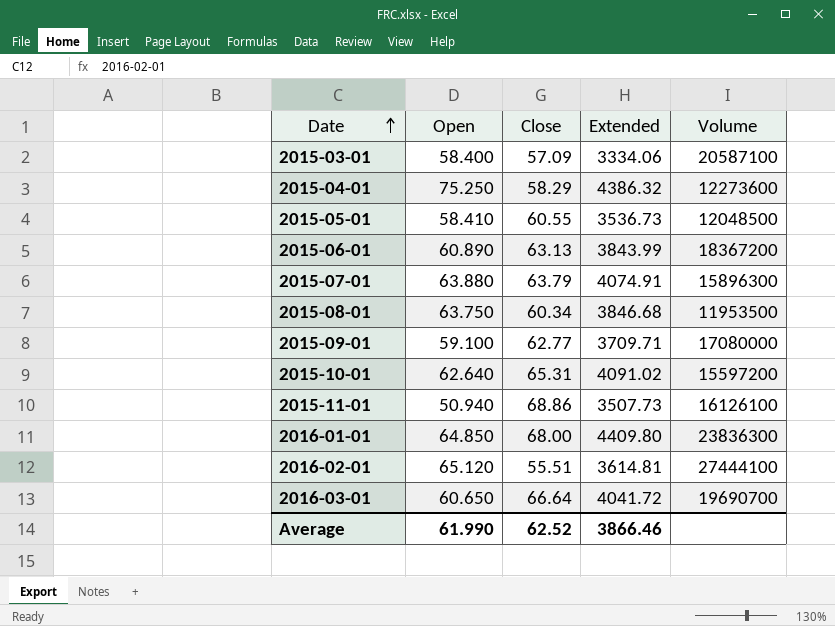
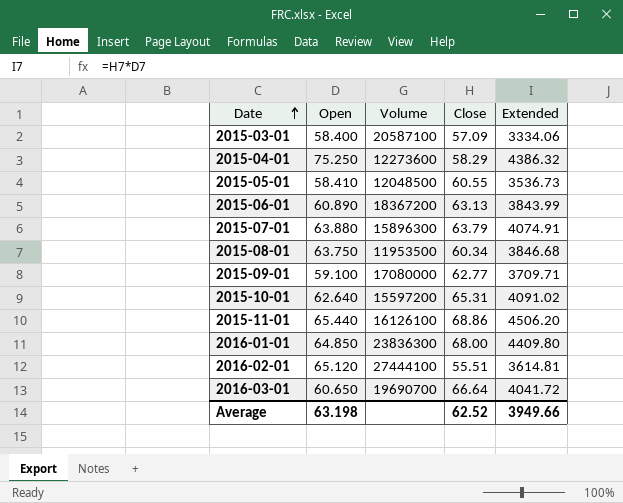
column Volume | position: 5 -> 3
2015-11-01 | Open: 50.940 -> 65.440
2015-11-01 | Extended: 3507.73 -> 4506.20
Average | Open: 61.990 -> 63.198
Average | Extended: 3866.46 -> 3949.66

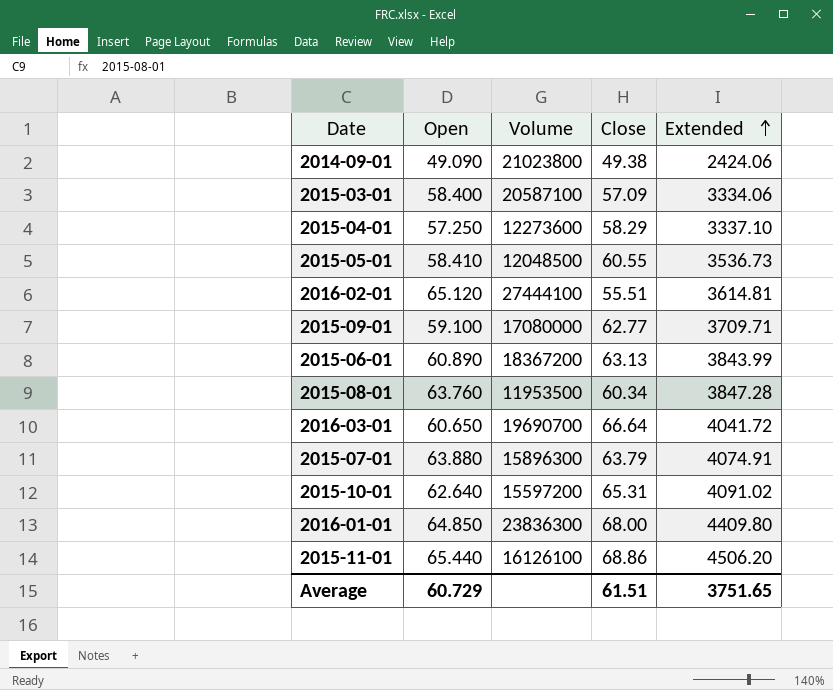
row order: Date ascending -> Extended ascending
row 2014-09-01: none -> 49.090 | 21023800 | 49.38 | 2424.06
2015-04-01 | Open: 75.250 -> 57.250
2015-04-01 | Extended: 4386.32 -> 3337.10
2015-08-01 | Open: 63.750 -> 63.760
2015-08-01 | Extended: 3846.68 -> 3847.28
Average | Open: 63.198 -> 60.729
Average | Close: 62.52 -> 61.51
Average | Extended: 3949.66 -> 3751.65

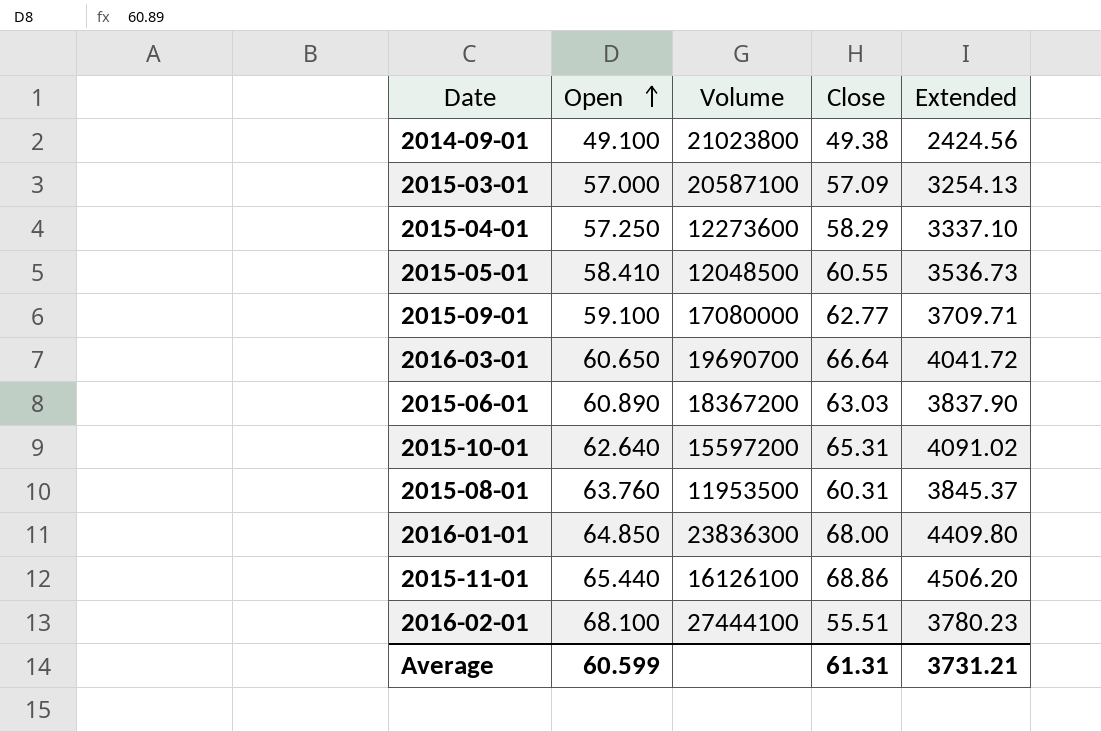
row order: Extended ascending -> Open ascending
row 2015-07-01: 63.880 | 15896300 | 63.79 | 4074.91 -> none
2014-09-01 | Open: 49.090 -> 49.100
2014-09-01 | Extended: 2424.06 -> 2424.56
2015-03-01 | Open: 58.400 -> 57.000
2015-03-01 | Extended: 3334.06 -> 3254.13
2015-06-01 | Close: 63.13 -> 63.03
2015-06-01 | Extended: 3843.99 -> 3837.90
2015-08-01 | Close: 60.34 -> 60.31
2015-08-01 | Extended: 3847.28 -> 3845.37
2016-02-01 | Open: 65.120 -> 68.100
2016-02-01 | Extended: 3614.81 -> 3780.23
Average | Open: 60.729 -> 60.599
Average | Close: 61.51 -> 61.31
Average | Extended: 3751.65 -> 3731.21

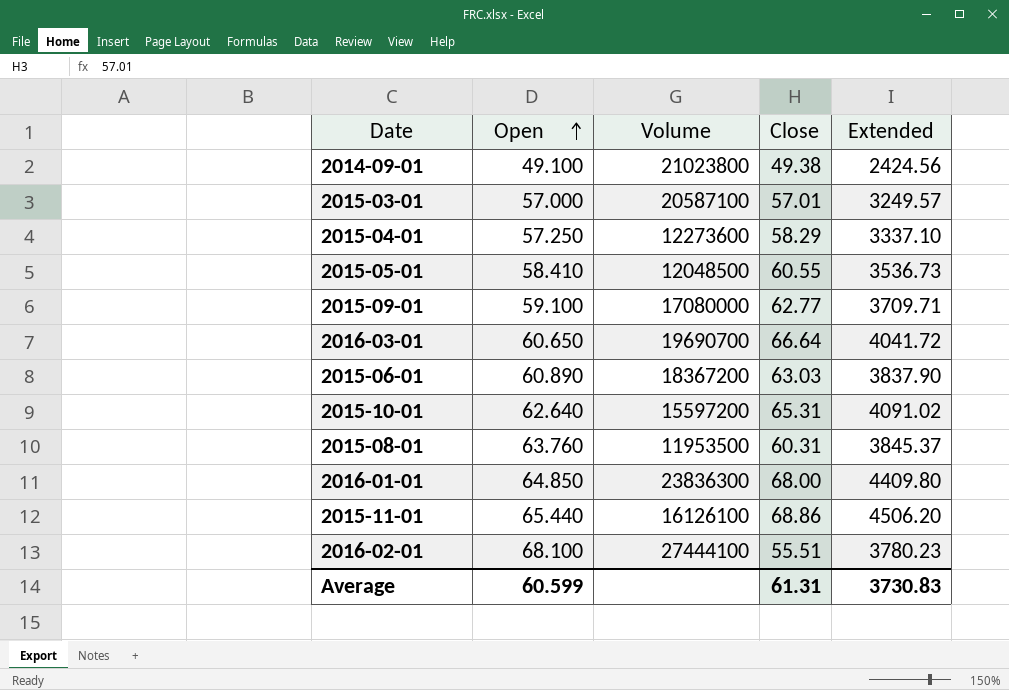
2015-03-01 | Close: 57.09 -> 57.01
2015-03-01 | Extended: 3254.13 -> 3249.57
Average | Extended: 3731.21 -> 3730.83

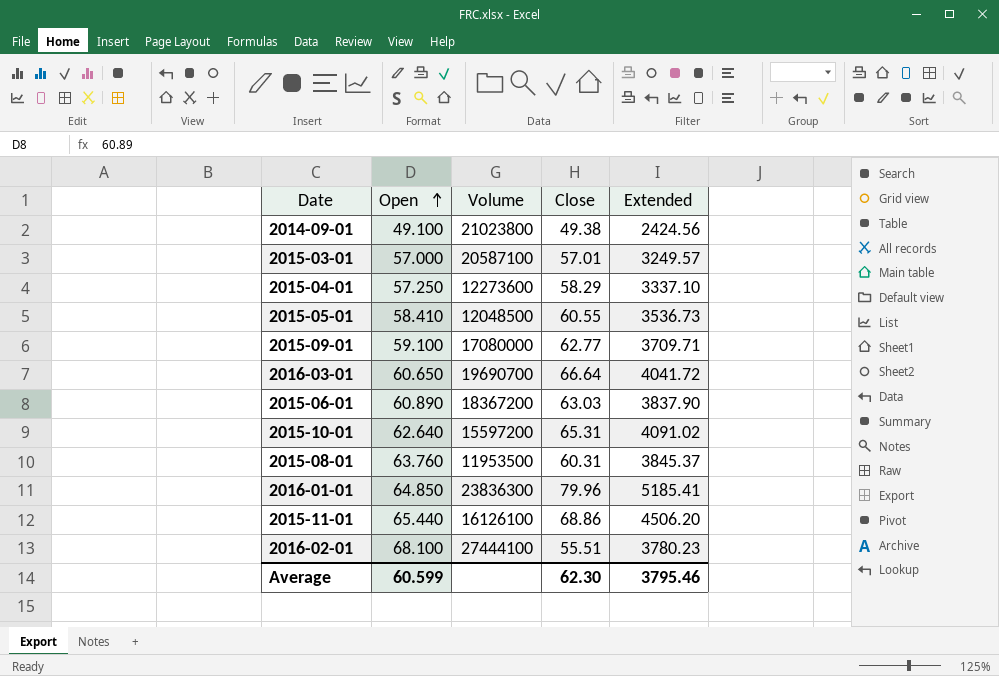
2016-01-01 | Close: 68.00 -> 79.96
2016-01-01 | Extended: 4409.80 -> 5185.41
Average | Close: 61.31 -> 62.30
Average | Extended: 3730.83 -> 3795.46

